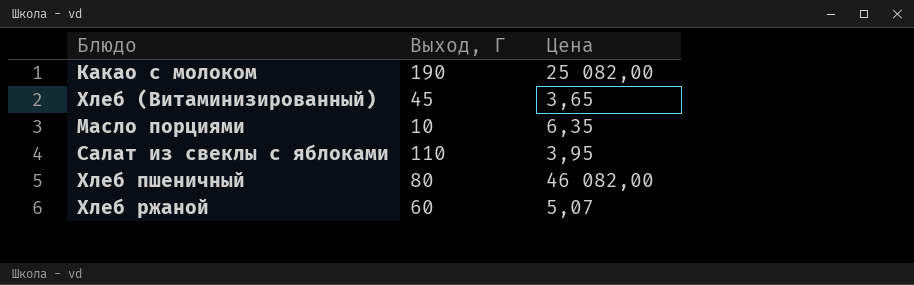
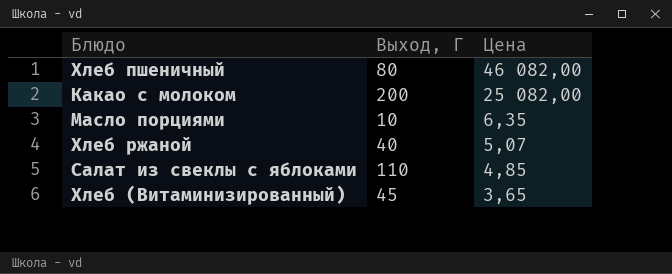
row order: none -> Цена descending
Какао с молоком | Выход, Г: 190 -> 200
Хлеб ржаной | Выход, Г: 60 -> 40
Салат из свеклы с яблоками | Цена: 3,95 -> 4,85

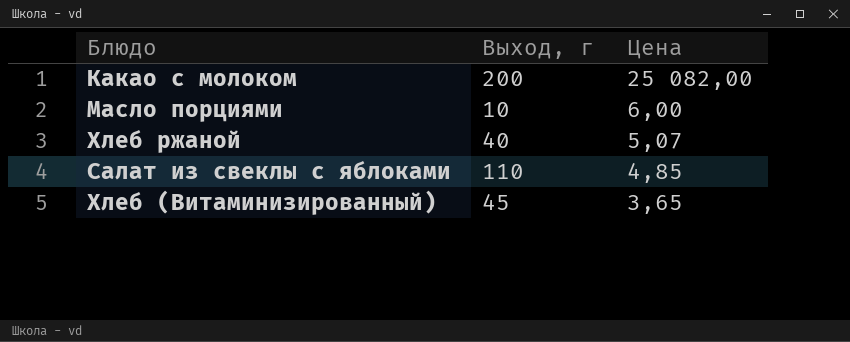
column name: Выход, Г -> Выход, г
row Хлеб пшеничный: 80 | 46 082,00 -> none
Масло порциями | Цена: 6,35 -> 6,00

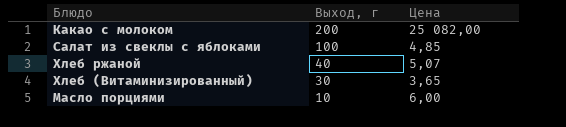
row order: Цена descending -> Выход, г descending
Салат из свеклы с яблоками | Выход, г: 110 -> 100
Хлеб (Витаминизированный) | Выход, г: 45 -> 30

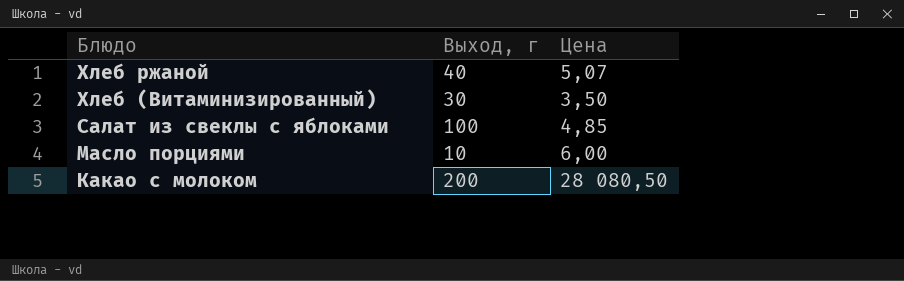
row order: Выход, г descending -> Блюдо descending
Хлеб (Витаминизированный) | Цена: 3,65 -> 3,50
Какао с молоком | Цена: 25 082,00 -> 28 080,50

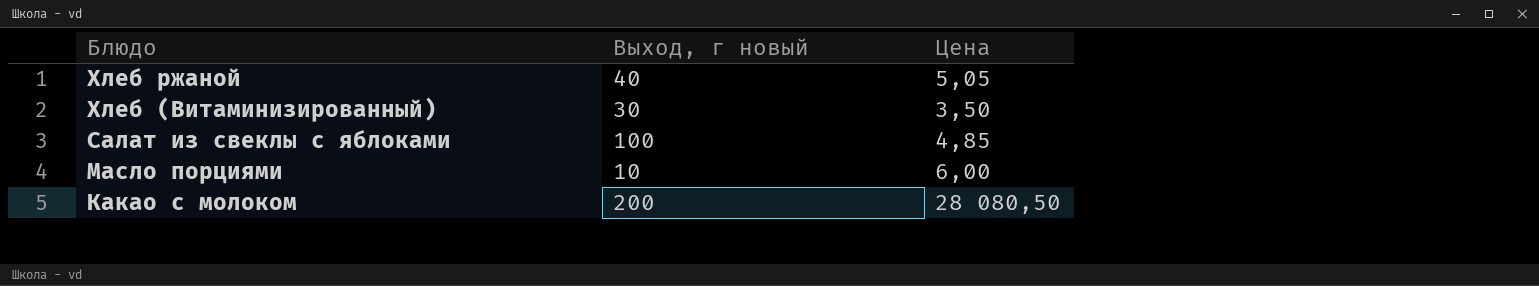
column name: Выход, г -> Выход, г новый
Хлеб ржаной | Цена: 5,07 -> 5,05

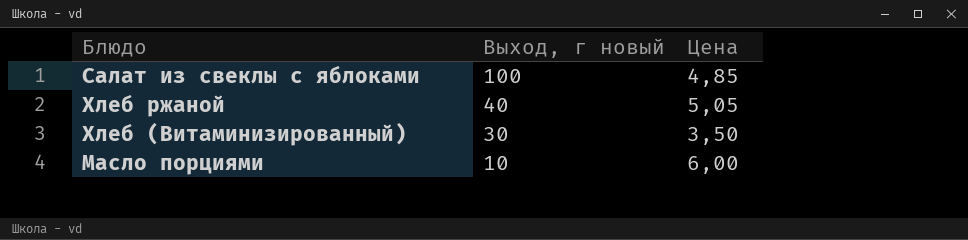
row order: Блюдо descending -> Выход, г новый descending
row Какао с молоком: 200 | 28 080,50 -> none

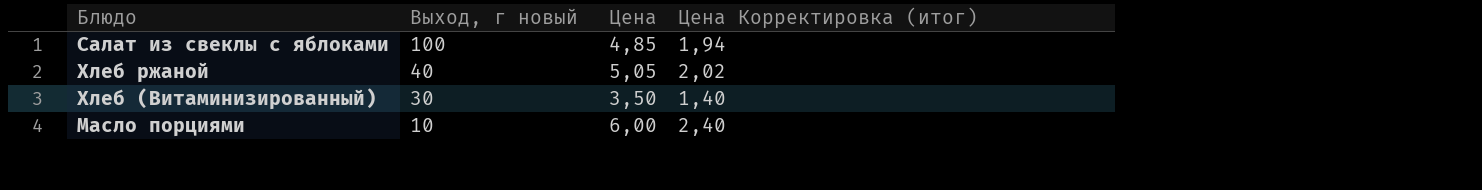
column Цена Корректировка (итог) | formula: none -> [Цена] * 0,4

